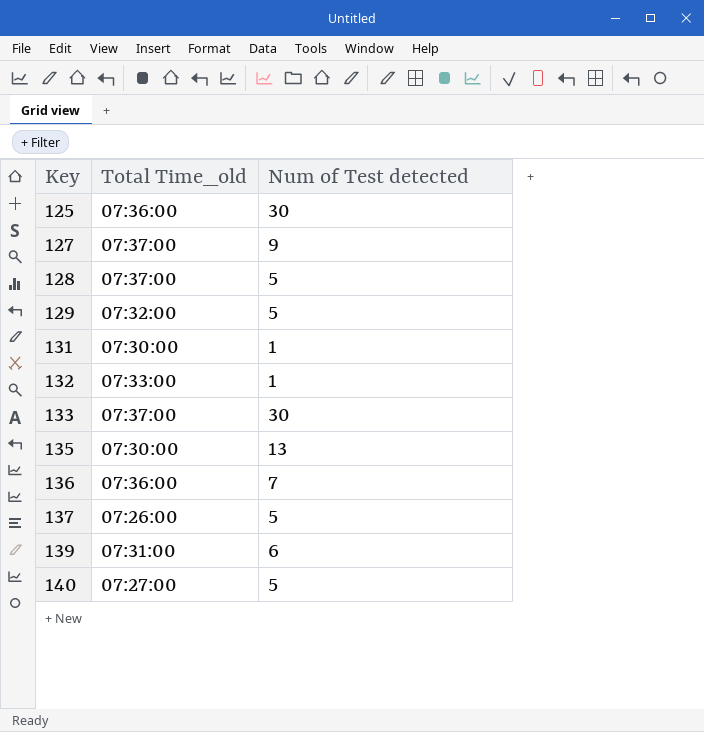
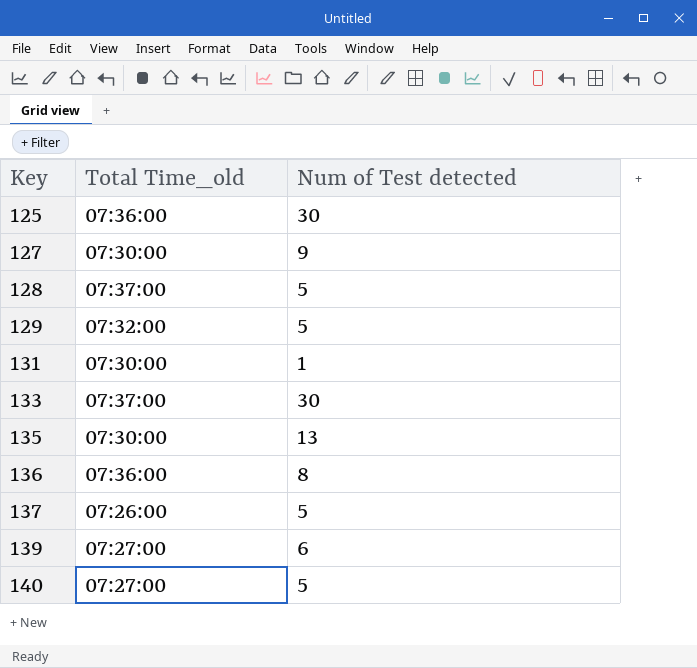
row 132: 07:33:00 | 1 -> none
127 | Total Time_old: 07:37:00 -> 07:30:00
136 | Num of Test detected: 7 -> 8
139 | Total Time_old: 07:31:00 -> 07:27:00

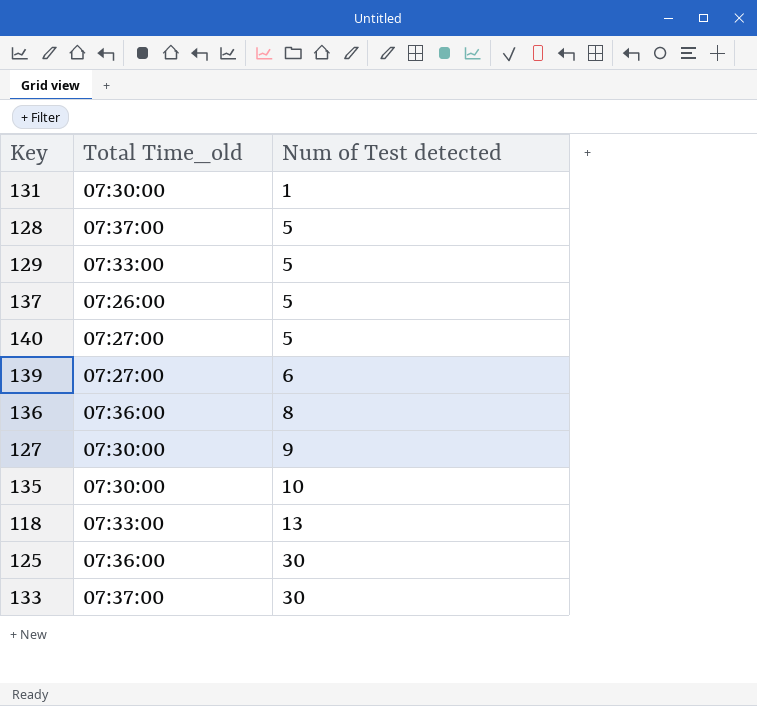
row order: Key ascending -> Num of Test detected ascending
129 | Total Time_old: 07:32:00 -> 07:33:00
135 | Num of Test detected: 13 -> 10
row 118: none -> 07:33:00 | 13

